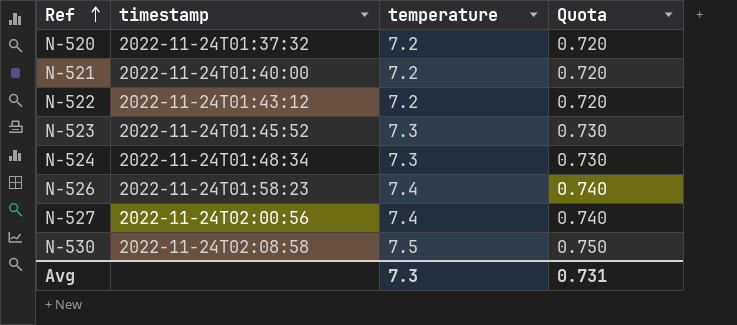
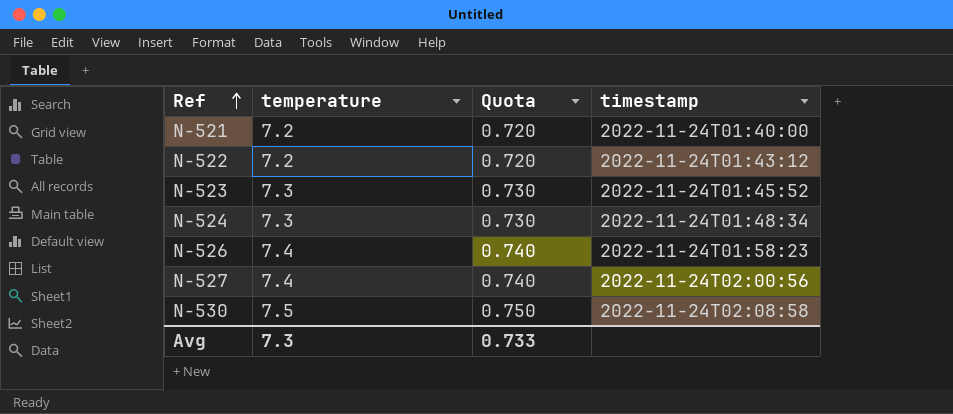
column timestamp | position: 2 -> 4
row N-520: 2022-11-24T01:37:32 | 7.2 | 0.720 -> none
Avg | Quota: 0.731 -> 0.733

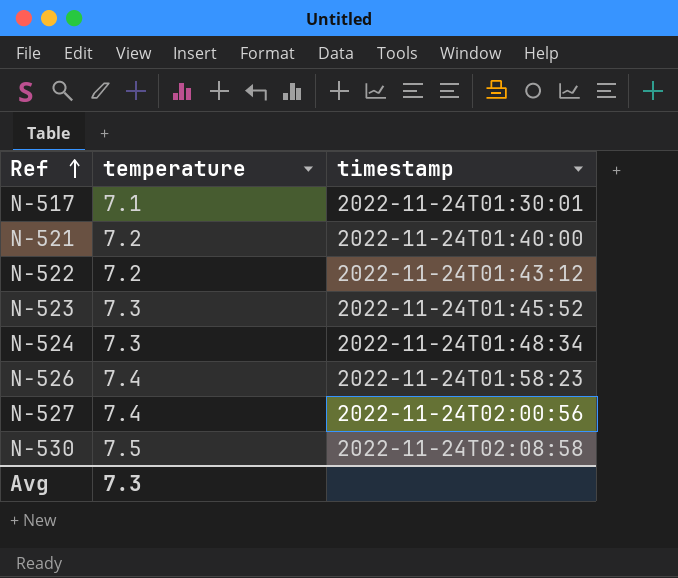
column Quota | formula: [temperature] * 0.1 -> none
row N-517: none -> 7.1 | 2022-11-24T01:30:01

